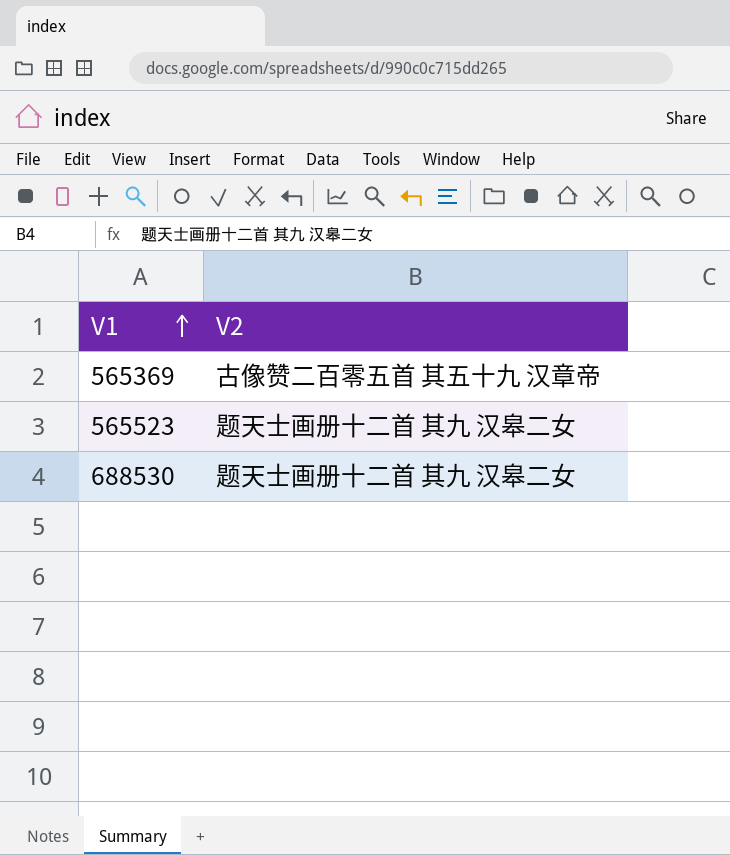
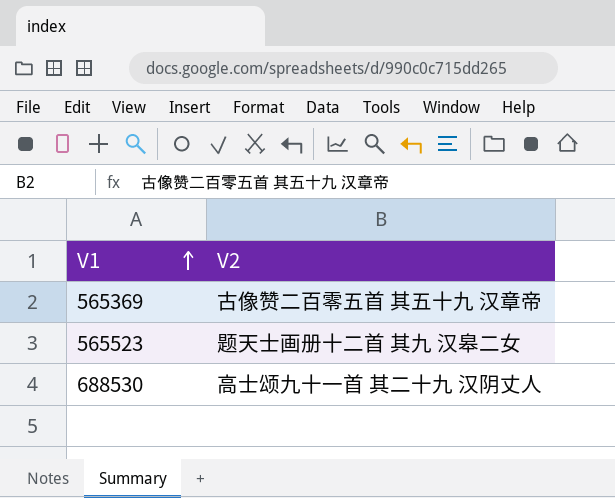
688530 | V2: 题天士画册十二首 其九 汉皋二女 -> 高士颂九十一首 其二十九 汉阴丈人

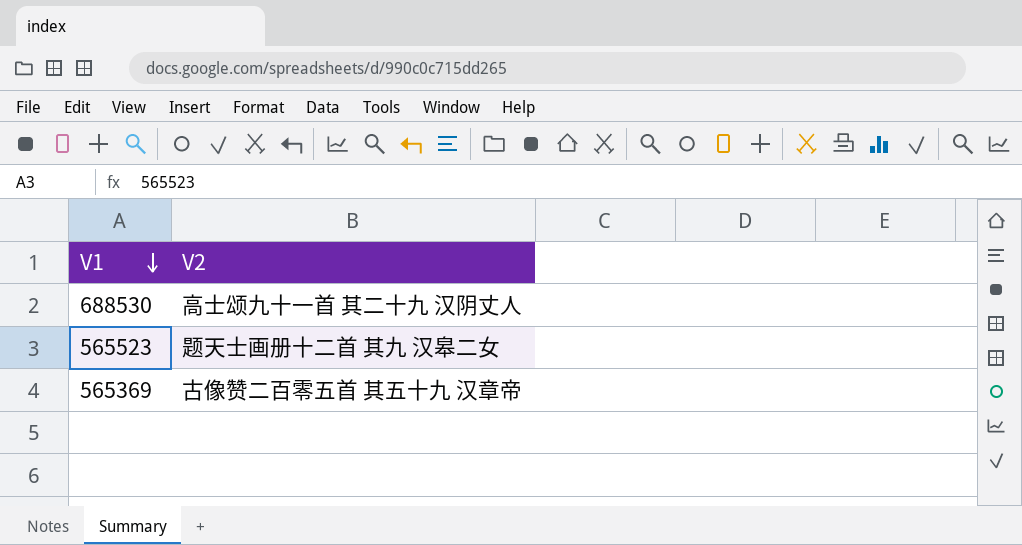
row order: V1 ascending -> V1 descending

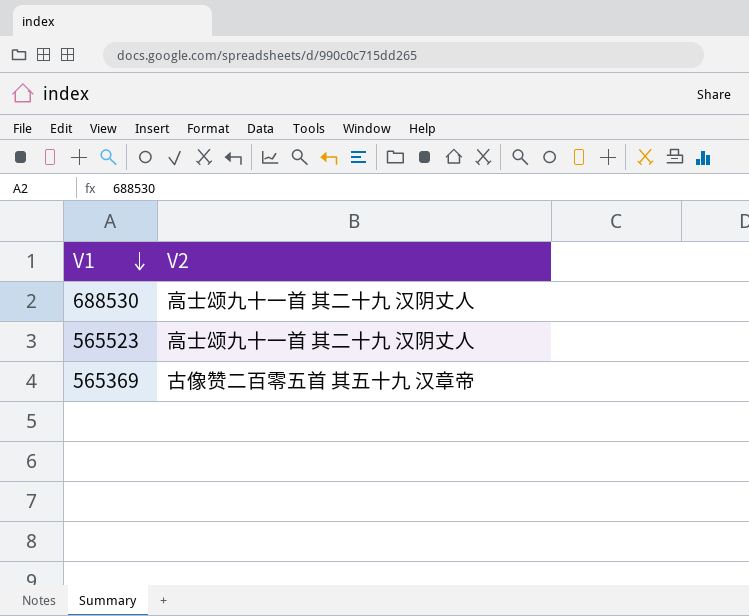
565523 | V2: 题天士画册十二首 其九 汉皋二女 -> 高士颂九十一首 其二十九 汉阴丈人

